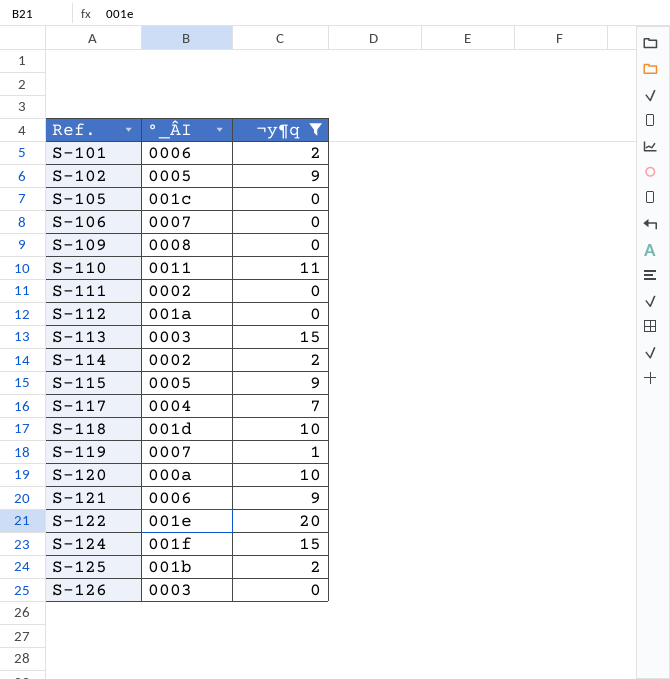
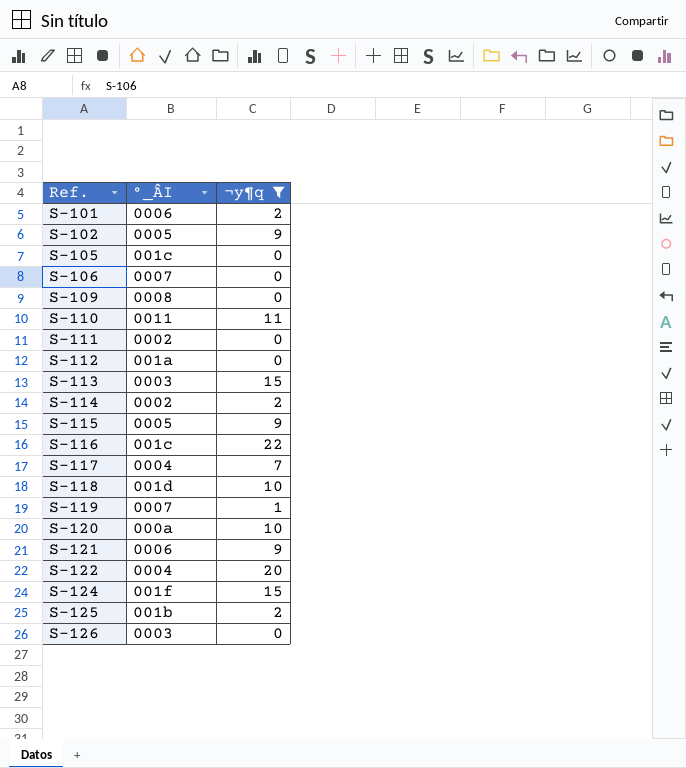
row S-116: none -> 001c | 22
S-122 | °_ÂI: 001e -> 0004

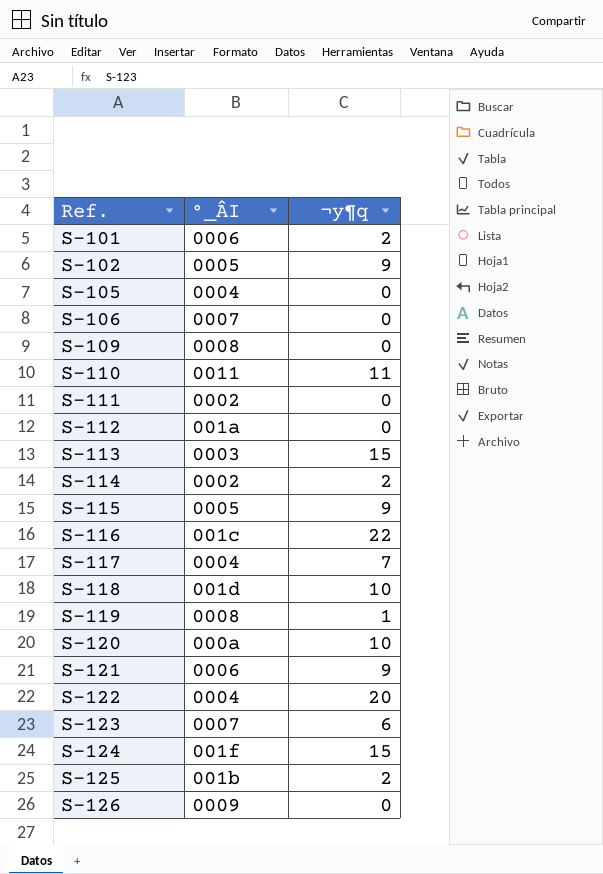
filter: ¬y¶q != 6 -> none
S-105 | °_ÂI: 001c -> 0004
S-119 | °_ÂI: 0007 -> 0008
S-126 | °_ÂI: 0003 -> 0009

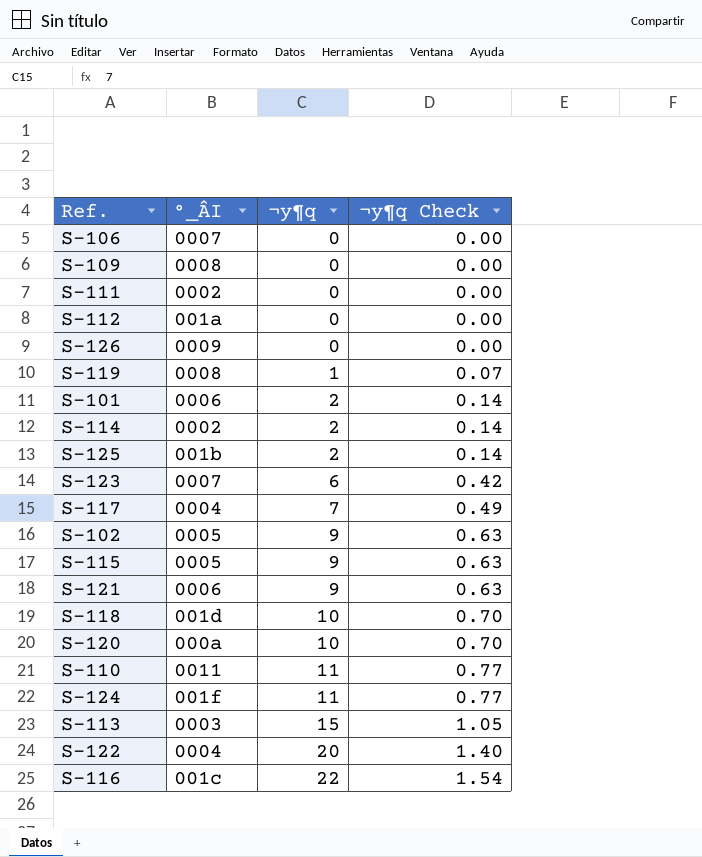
row order: Ref. ascending -> ¬y¶q ascending
column ¬y¶q Check | formula: none -> [¬y¶q] * 0.07
row S-105: 0004 | 0 -> none
S-124 | ¬y¶q: 15 -> 11

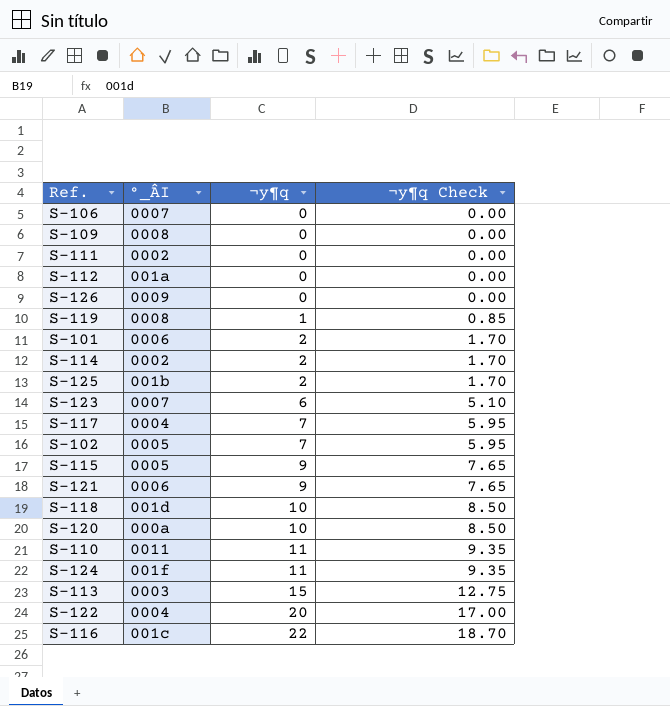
column ¬y¶q Check | formula: [¬y¶q] * 0.07 -> [¬y¶q] * 0.85
S-102 | ¬y¶q: 9 -> 7

